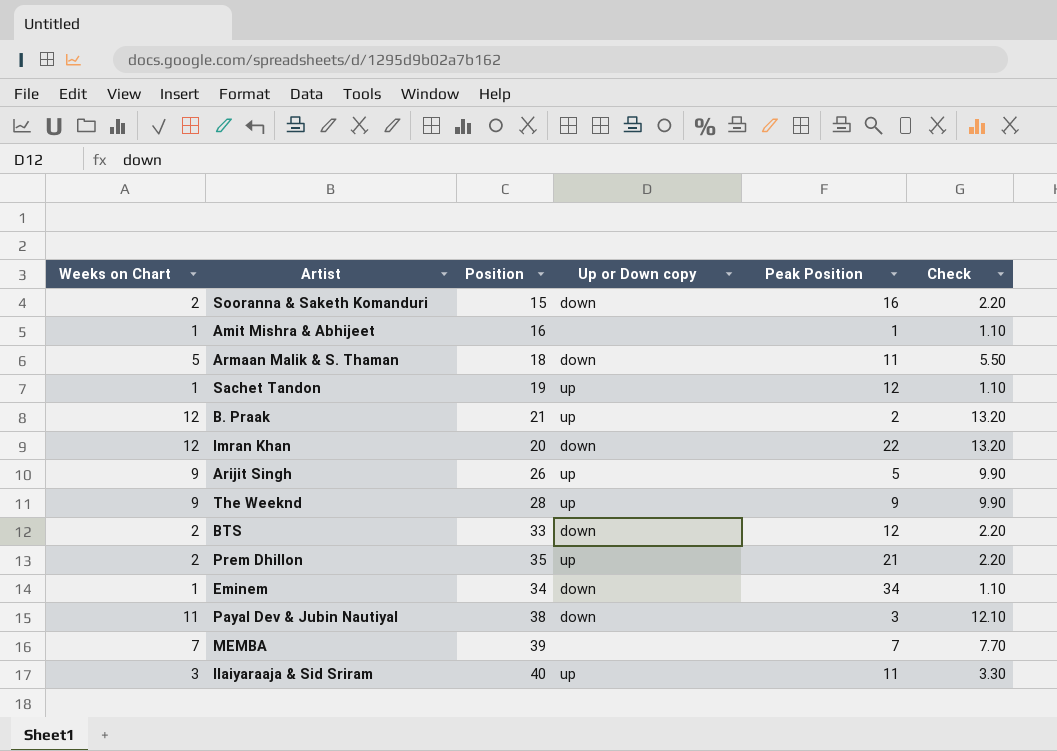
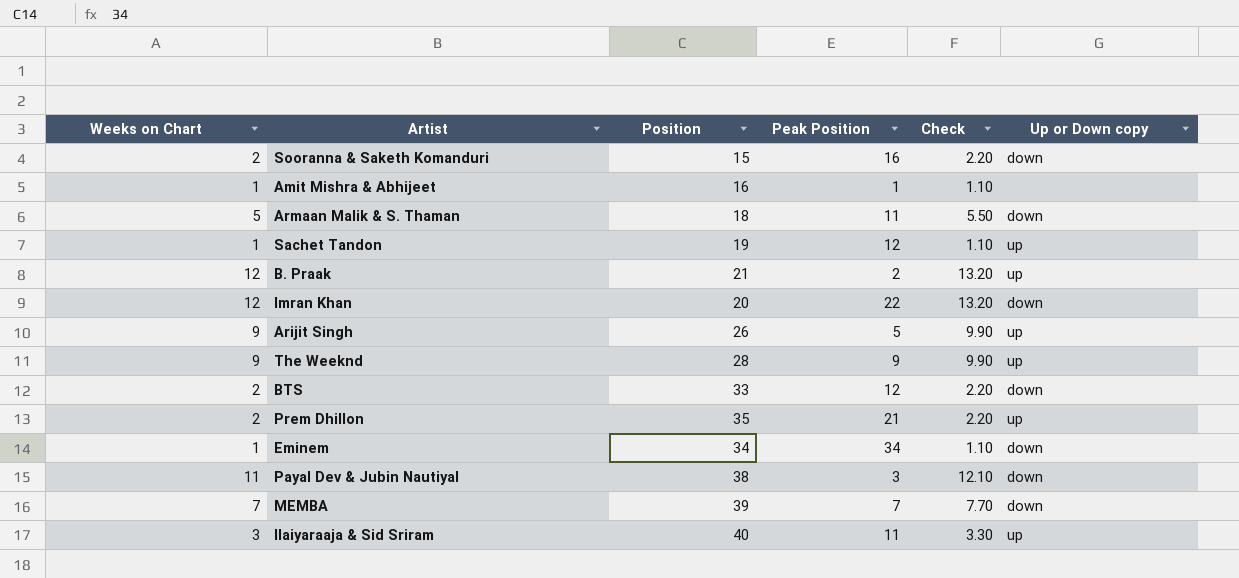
column Up or Down copy | position: 4 -> 6
MEMBA | Up or Down copy: none -> down

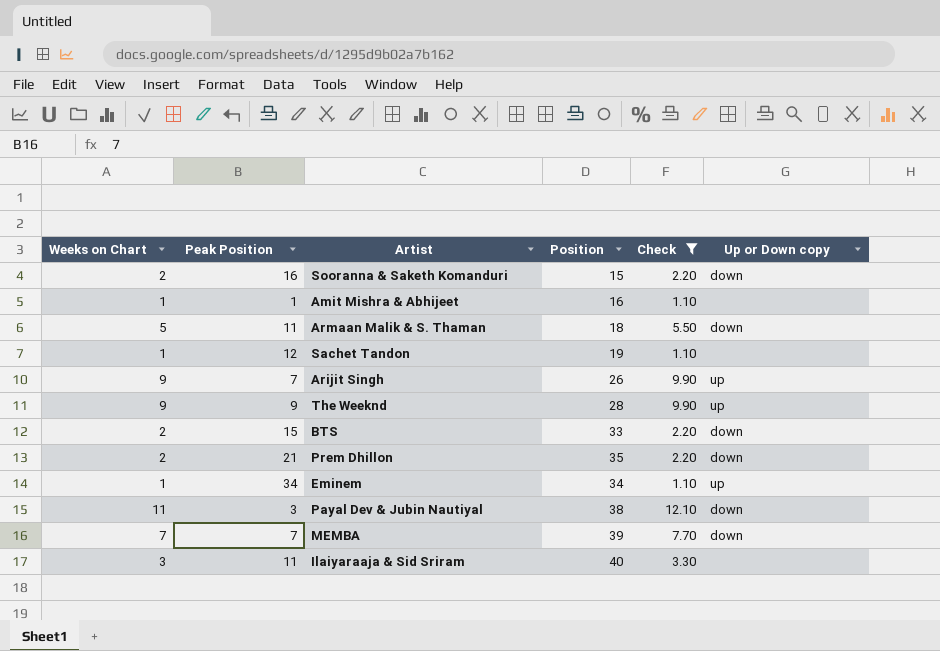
filter: none -> Check != 13.20
column Peak Position | position: 4 -> 2
Sachet Tandon | Up or Down copy: up -> none
Arijit Singh | Peak Position: 5 -> 7
BTS | Peak Position: 12 -> 15
Prem Dhillon | Up or Down copy: up -> down
Eminem | Up or Down copy: down -> up
Ilaiyaraaja & Sid Sriram | Up or Down copy: up -> none

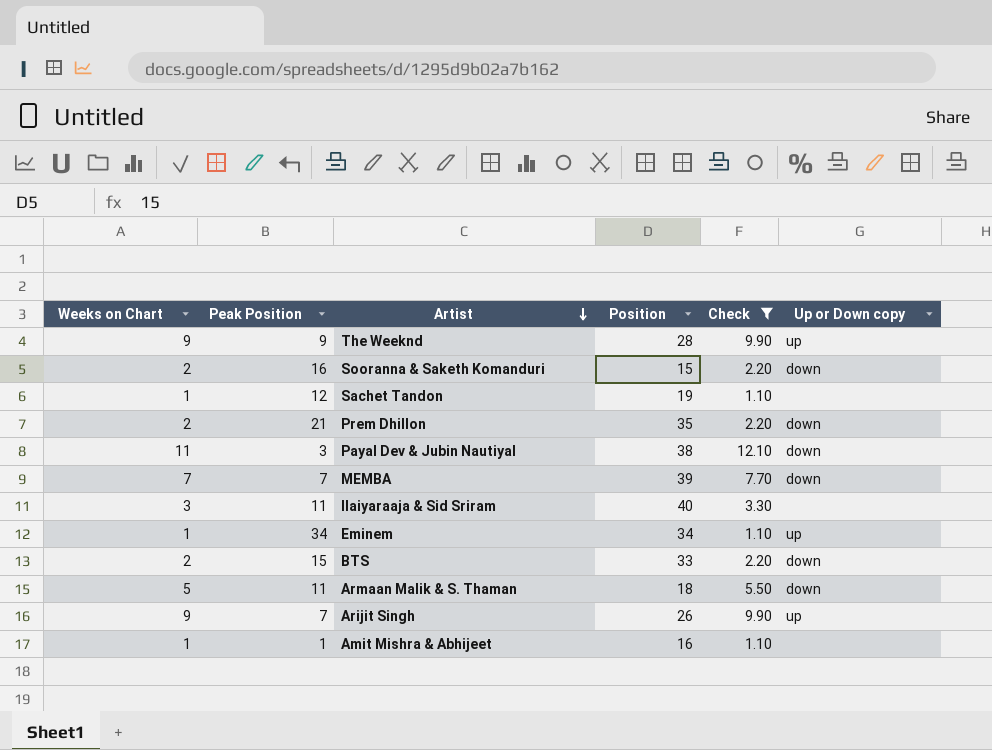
row order: none -> Artist descending

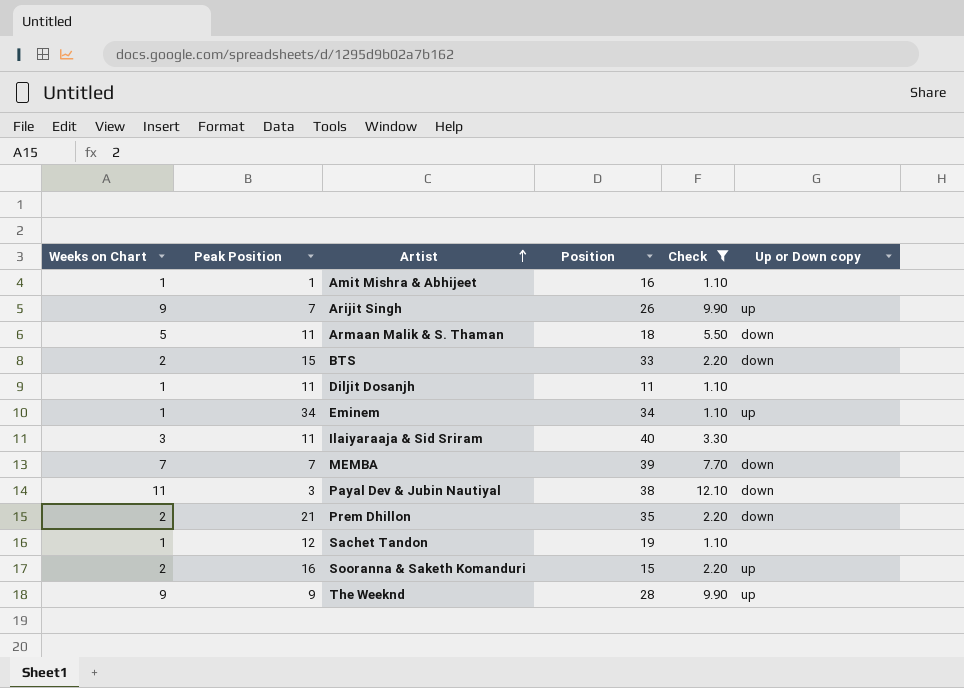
row order: Artist descending -> Artist ascending
row Diljit Dosanjh: none -> 1 | 11 | 11 | 1.10 | none
Sooranna & Saketh Komanduri | Up or Down copy: down -> up

